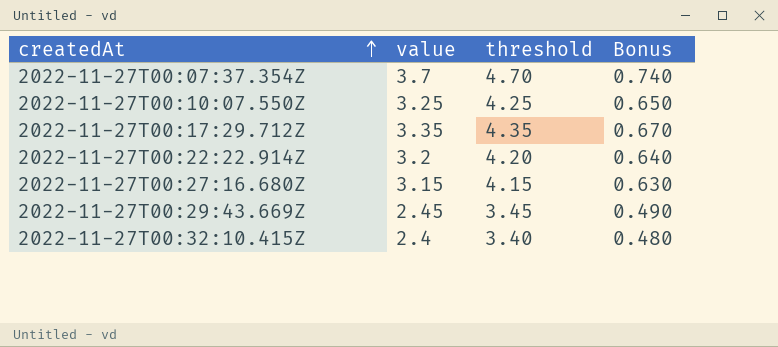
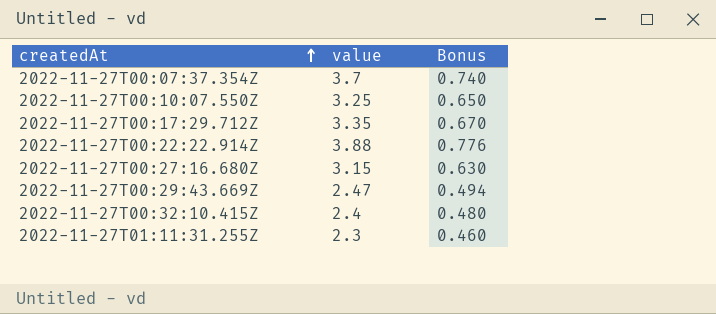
column threshold | formula: [value] + 1 -> none
2022-11-27T00:22:22.914Z | value: 3.2 -> 3.88
2022-11-27T00:22:22.914Z | Bonus: 0.640 -> 0.776
2022-11-27T00:29:43.669Z | value: 2.45 -> 2.47
2022-11-27T00:29:43.669Z | Bonus: 0.490 -> 0.494
row 2022-11-27T01:11:31.255Z: none -> 2.3 | 0.460

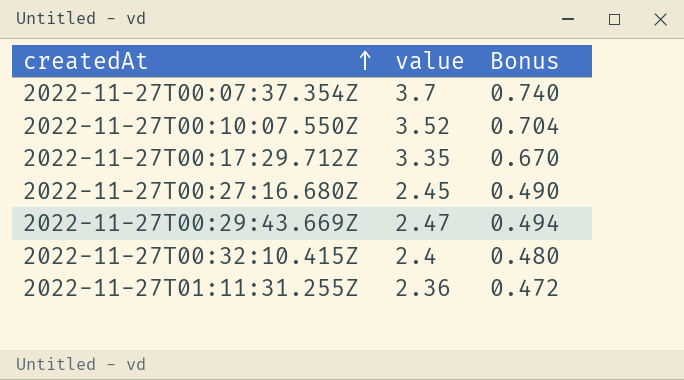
row 2022-11-27T00:22:22.914Z: 3.88 | 0.776 -> none
2022-11-27T00:10:07.550Z | value: 3.25 -> 3.52
2022-11-27T00:10:07.550Z | Bonus: 0.650 -> 0.704
2022-11-27T00:27:16.680Z | value: 3.15 -> 2.45
2022-11-27T00:27:16.680Z | Bonus: 0.630 -> 0.490
2022-11-27T01:11:31.255Z | value: 2.3 -> 2.36
2022-11-27T01:11:31.255Z | Bonus: 0.460 -> 0.472

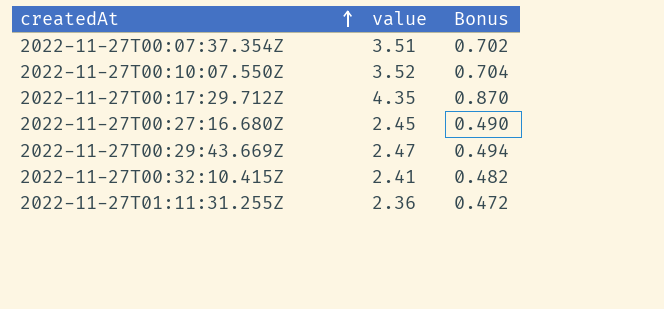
2022-11-27T00:07:37.354Z | value: 3.7 -> 3.51
2022-11-27T00:07:37.354Z | Bonus: 0.740 -> 0.702
2022-11-27T00:17:29.712Z | value: 3.35 -> 4.35
2022-11-27T00:17:29.712Z | Bonus: 0.670 -> 0.870
2022-11-27T00:32:10.415Z | value: 2.4 -> 2.41
2022-11-27T00:32:10.415Z | Bonus: 0.480 -> 0.482

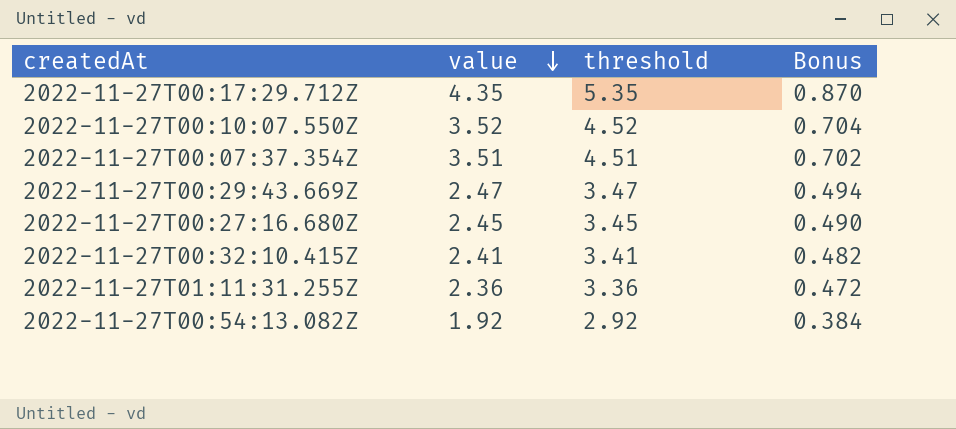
row order: createdAt ascending -> value descending
column threshold | formula: none -> [value] + 1
row 2022-11-27T00:54:13.082Z: none -> 1.92 | 2.92 | 0.384

